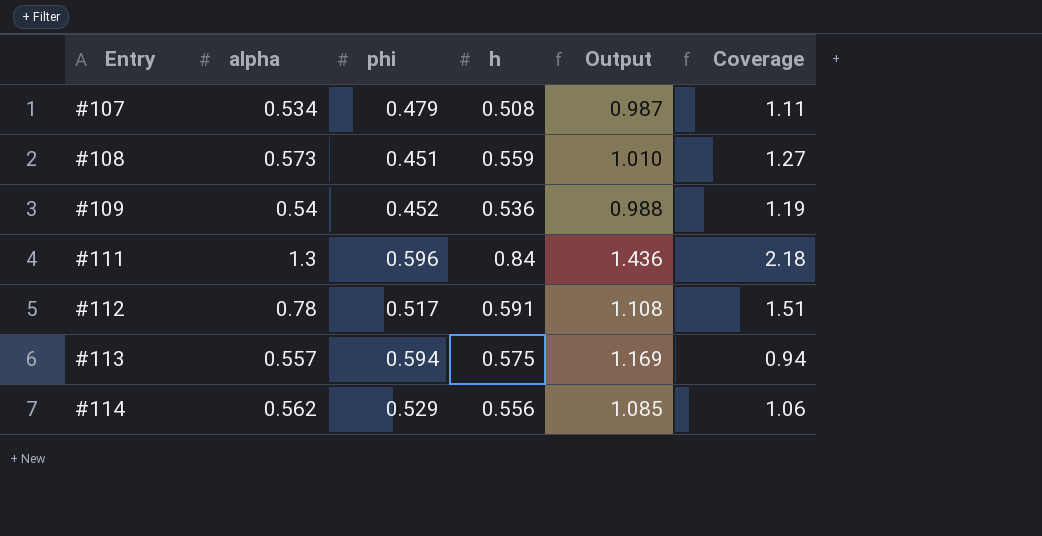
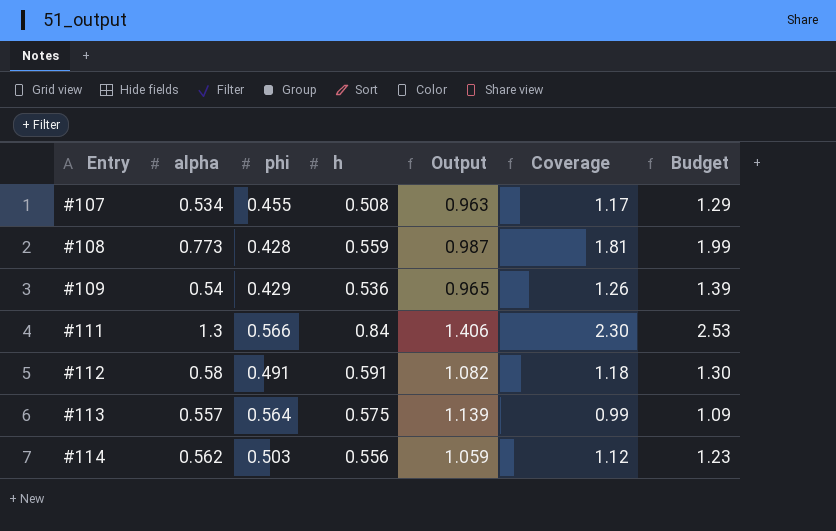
column Budget | formula: none -> [Coverage] * 1.1
#107 | phi: 0.479 -> 0.455
#107 | Output: 0.987 -> 0.963
#107 | Coverage: 1.11 -> 1.17
#108 | alpha: 0.573 -> 0.773
#108 | phi: 0.451 -> 0.428
#108 | Output: 1.010 -> 0.987
#108 | Coverage: 1.27 -> 1.81
#109 | phi: 0.452 -> 0.429
#109 | Output: 0.988 -> 0.965
#109 | Coverage: 1.19 -> 1.26
#111 | phi: 0.596 -> 0.566
#111 | Output: 1.436 -> 1.406
#111 | Coverage: 2.18 -> 2.30
#112 | alpha: 0.78 -> 0.58
#112 | phi: 0.517 -> 0.491
#112 | Output: 1.108 -> 1.082
#112 | Coverage: 1.51 -> 1.18
#113 | phi: 0.594 -> 0.564
#113 | Output: 1.169 -> 1.139
#113 | Coverage: 0.94 -> 0.99
#114 | phi: 0.529 -> 0.503
#114 | Output: 1.085 -> 1.059
#114 | Coverage: 1.06 -> 1.12

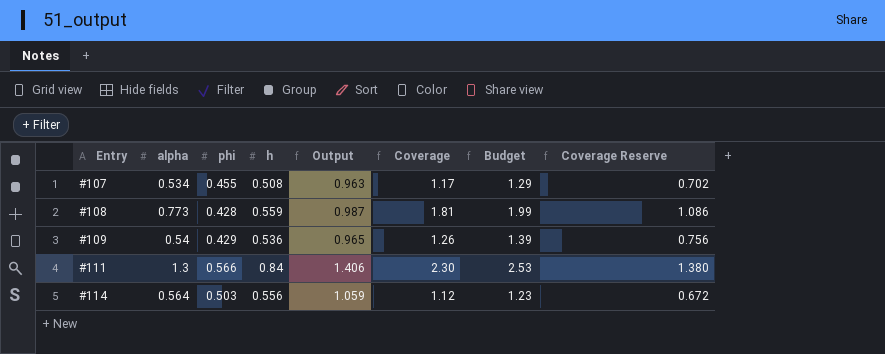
column Coverage Reserve | formula: none -> [Coverage] * 0.6
row #112: 0.58 | 0.491 | 0.591 | 1.082 | 1.18 | 1.30 -> none
row #113: 0.557 | 0.564 | 0.575 | 1.139 | 0.99 | 1.09 -> none
#114 | alpha: 0.562 -> 0.564

